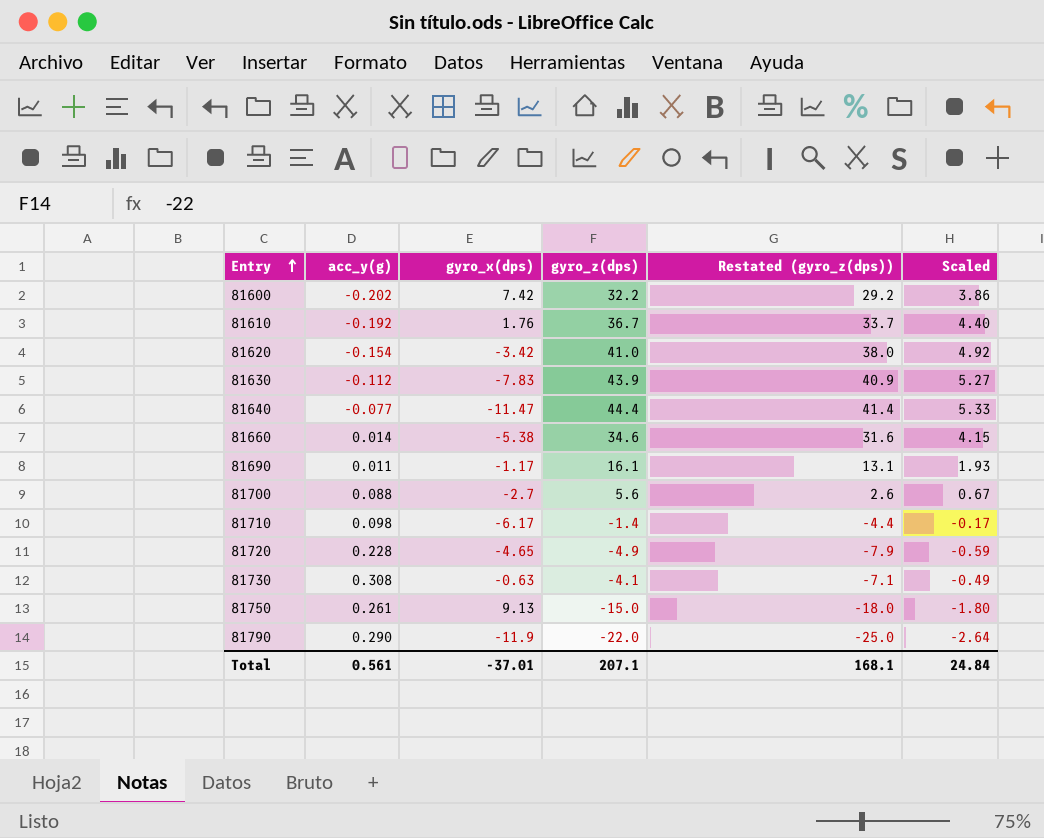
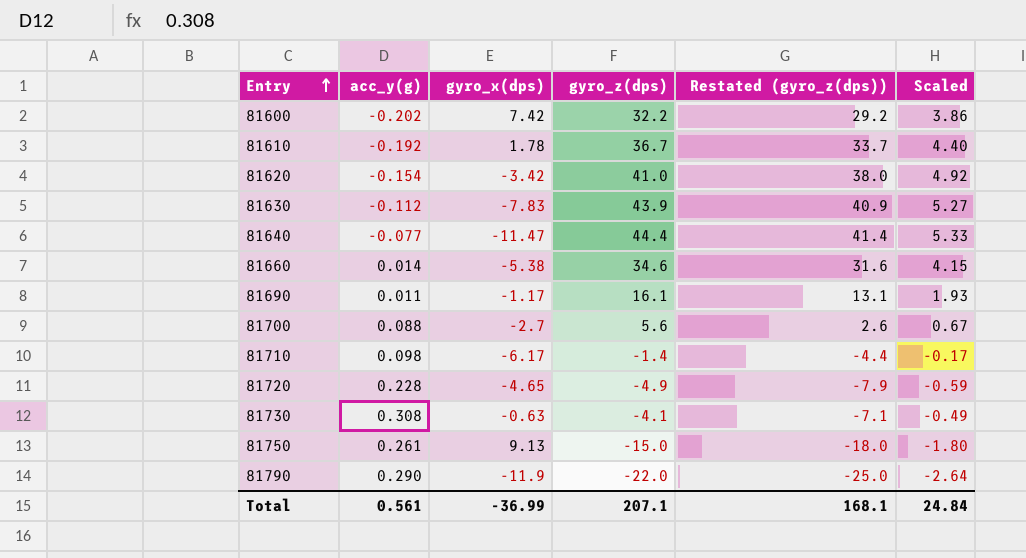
81610 | gyro_x(dps): 1.76 -> 1.78
Total | gyro_x(dps): -37.01 -> -36.99

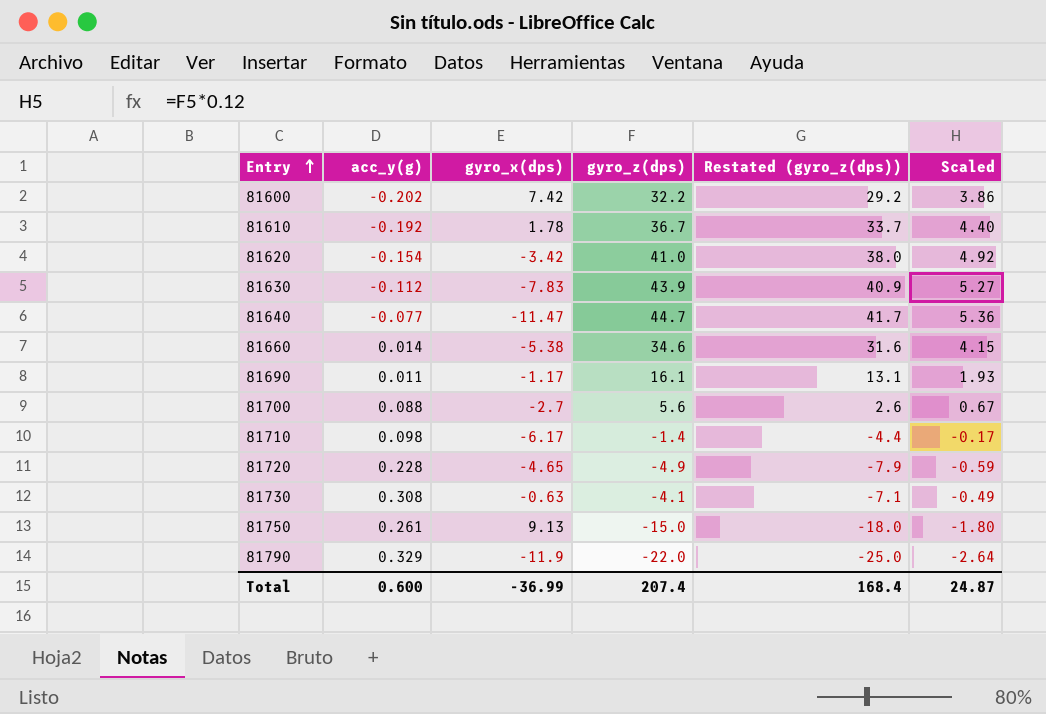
81640 | gyro_z(dps): 44.4 -> 44.7
81640 | Restated (gyro_z(dps)): 41.4 -> 41.7
81640 | Scaled: 5.33 -> 5.36
81790 | acc_y(g): 0.290 -> 0.329
Total | acc_y(g): 0.561 -> 0.600
Total | gyro_z(dps): 207.1 -> 207.4
Total | Restated (gyro_z(dps)): 168.1 -> 168.4
Total | Scaled: 24.84 -> 24.87

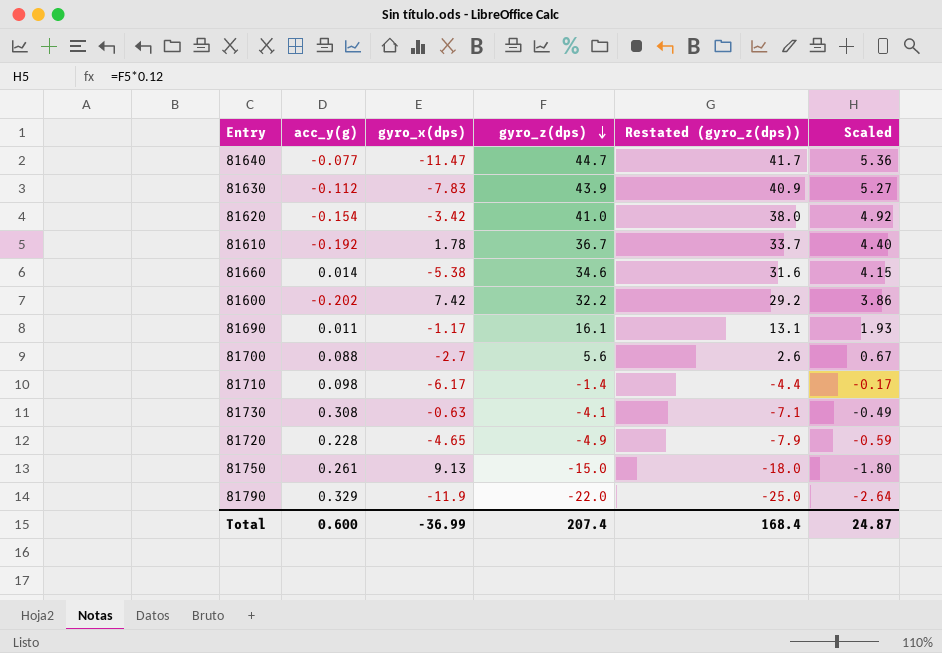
row order: Entry ascending -> gyro_z(dps) descending

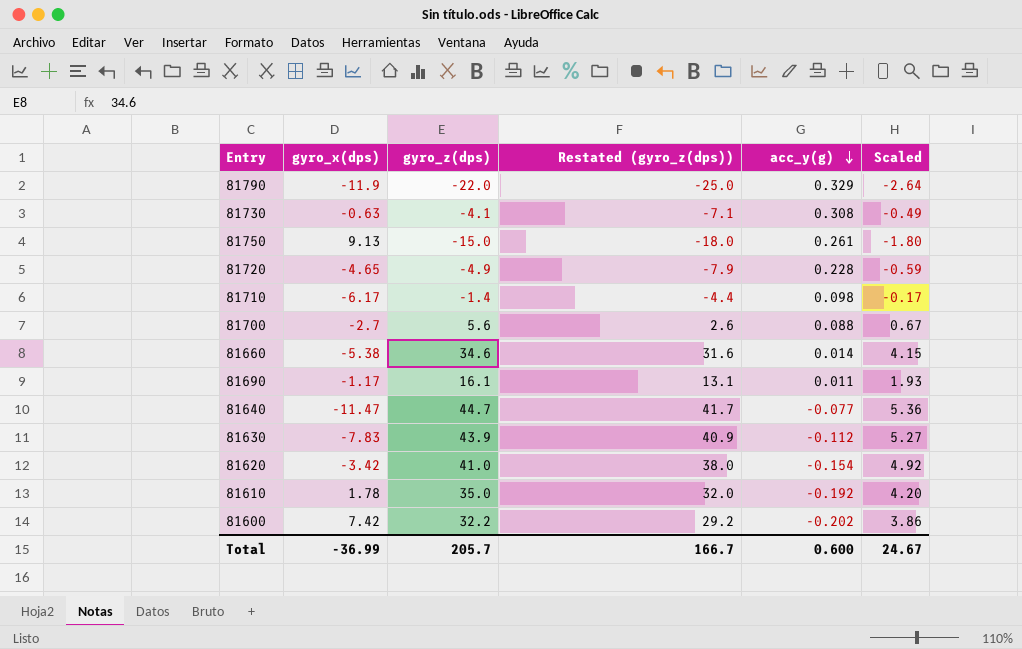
row order: gyro_z(dps) descending -> acc_y(g) descending
column acc_y(g) | position: 2 -> 5
81610 | gyro_z(dps): 36.7 -> 35.0
81610 | Restated (gyro_z(dps)): 33.7 -> 32.0
81610 | Scaled: 4.40 -> 4.20
Total | gyro_z(dps): 207.4 -> 205.7
Total | Restated (gyro_z(dps)): 168.4 -> 166.7
Total | Scaled: 24.87 -> 24.67

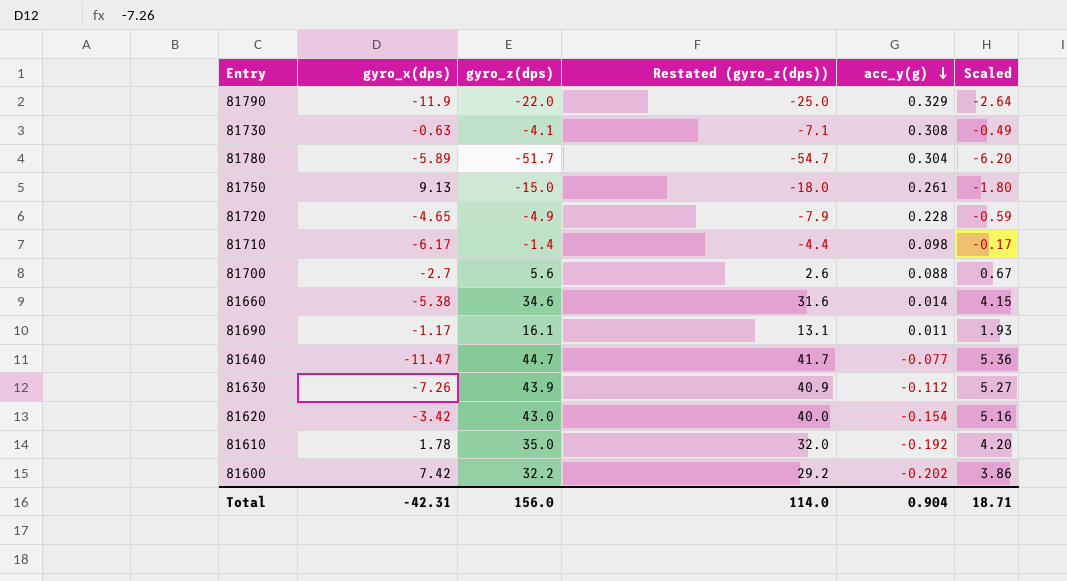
row 81780: none -> -5.89 | -51.7 | -54.7 | 0.304 | -6.20
81630 | gyro_x(dps): -7.83 -> -7.26
81620 | gyro_z(dps): 41.0 -> 43.0
81620 | Restated (gyro_z(dps)): 38.0 -> 40.0
81620 | Scaled: 4.92 -> 5.16
Total | gyro_x(dps): -36.99 -> -42.31
Total | gyro_z(dps): 205.7 -> 156.0
Total | Restated (gyro_z(dps)): 166.7 -> 114.0
Total | acc_y(g): 0.600 -> 0.904
Total | Scaled: 24.67 -> 18.71

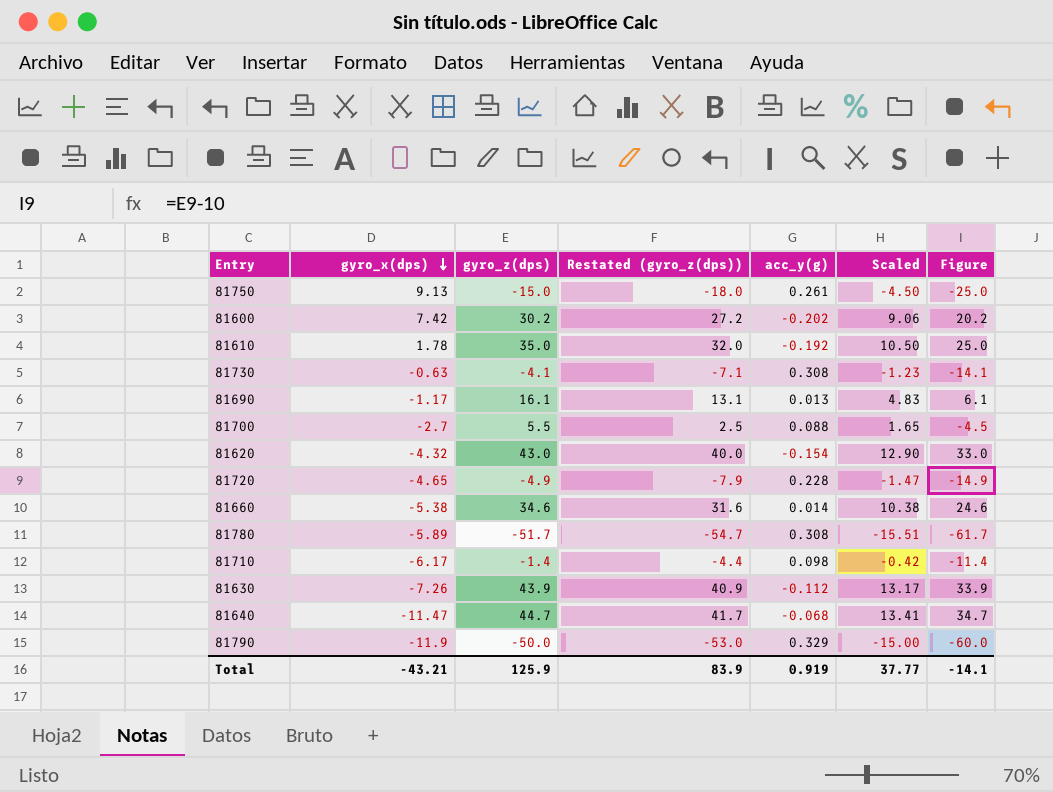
row order: acc_y(g) descending -> gyro_x(dps) descending
column Scaled | formula: [gyro_z(dps)] * 0.12 -> [gyro_z(dps)] * 0.3
column Figure | formula: none -> [gyro_z(dps)] - 10
81600 | gyro_z(dps): 32.2 -> 30.2
81600 | Restated (gyro_z(dps)): 29.2 -> 27.2
81690 | acc_y(g): 0.011 -> 0.013
81700 | gyro_z(dps): 5.6 -> 5.5
81700 | Restated (gyro_z(dps)): 2.6 -> 2.5
81620 | gyro_x(dps): -3.42 -> -4.32
81780 | acc_y(g): 0.304 -> 0.308
81640 | acc_y(g): -0.077 -> -0.068
81790 | gyro_z(dps): -22.0 -> -50.0
81790 | Restated (gyro_z(dps)): -25.0 -> -53.0
Total | gyro_x(dps): -42.31 -> -43.21
Total | gyro_z(dps): 156.0 -> 125.9
Total | Restated (gyro_z(dps)): 114.0 -> 83.9
Total | acc_y(g): 0.904 -> 0.919
Total | Scaled: 18.71 -> 37.77

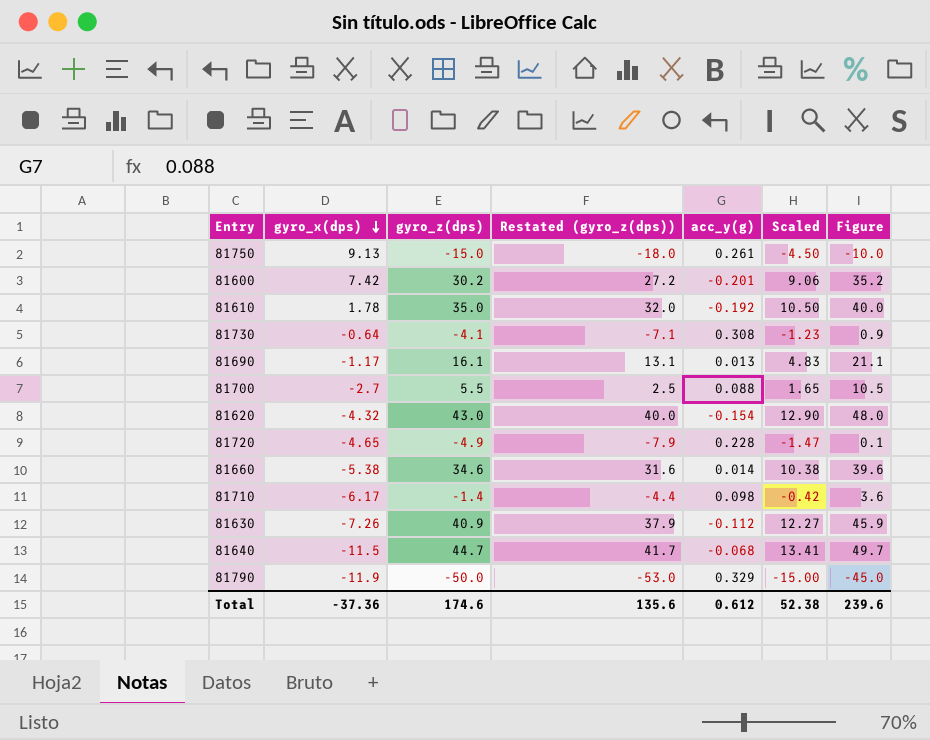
column Figure | formula: [gyro_z(dps)] - 10 -> [gyro_z(dps)] + 5
row 81780: -5.89 | -51.7 | -54.7 | 0.308 | -15.51 | -61.7 -> none
81600 | acc_y(g): -0.202 -> -0.201
81730 | gyro_x(dps): -0.63 -> -0.64
81630 | gyro_z(dps): 43.9 -> 40.9
81630 | Restated (gyro_z(dps)): 40.9 -> 37.9
81630 | Scaled: 13.17 -> 12.27
81640 | gyro_x(dps): -11.47 -> -11.5
Total | gyro_x(dps): -43.21 -> -37.36
Total | gyro_z(dps): 125.9 -> 174.6
Total | Restated (gyro_z(dps)): 83.9 -> 135.6
Total | acc_y(g): 0.919 -> 0.612
Total | Scaled: 37.77 -> 52.38
Total | Figure: -14.1 -> 239.6

